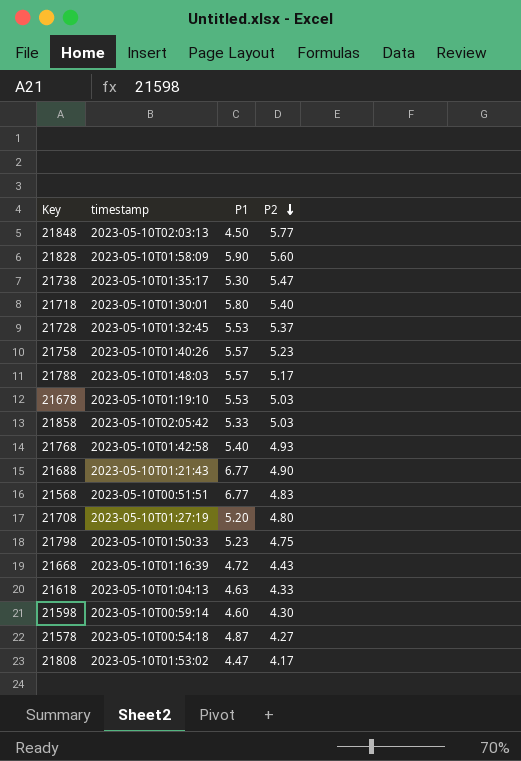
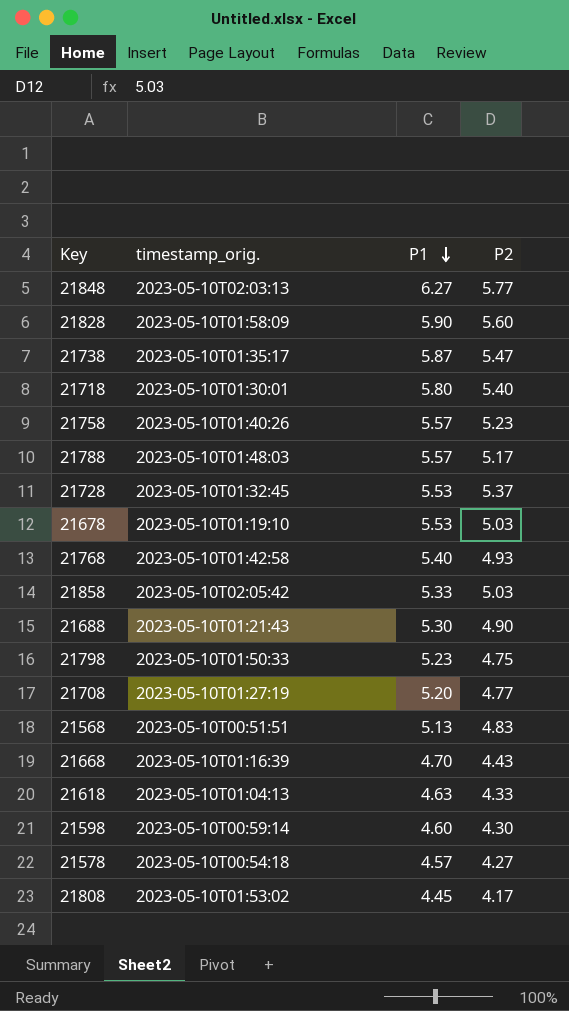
row order: P2 descending -> P1 descending
column name: timestamp -> timestamp_orig.
21848 | P1: 4.50 -> 6.27
21738 | P1: 5.30 -> 5.87
21688 | P1: 6.77 -> 5.30
21708 | P2: 4.80 -> 4.77
21568 | P1: 6.77 -> 5.13
21668 | P1: 4.72 -> 4.70
21578 | P1: 4.87 -> 4.57
21808 | P1: 4.47 -> 4.45

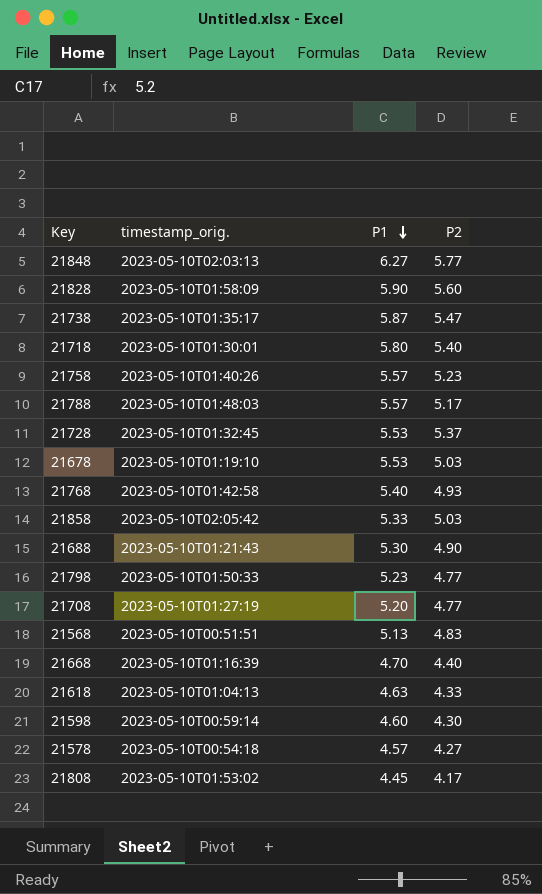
21798 | P2: 4.75 -> 4.77
21668 | P2: 4.43 -> 4.40

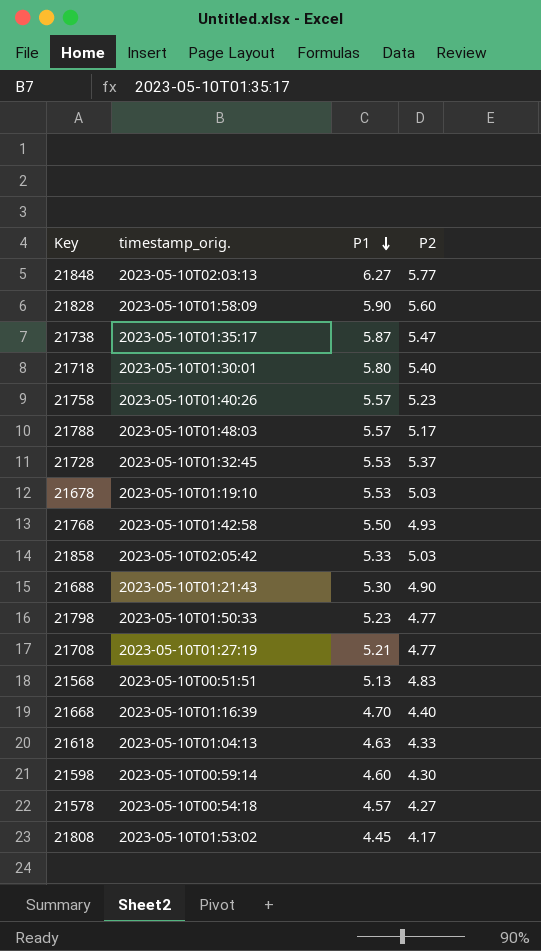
21768 | P1: 5.40 -> 5.50
21708 | P1: 5.20 -> 5.21

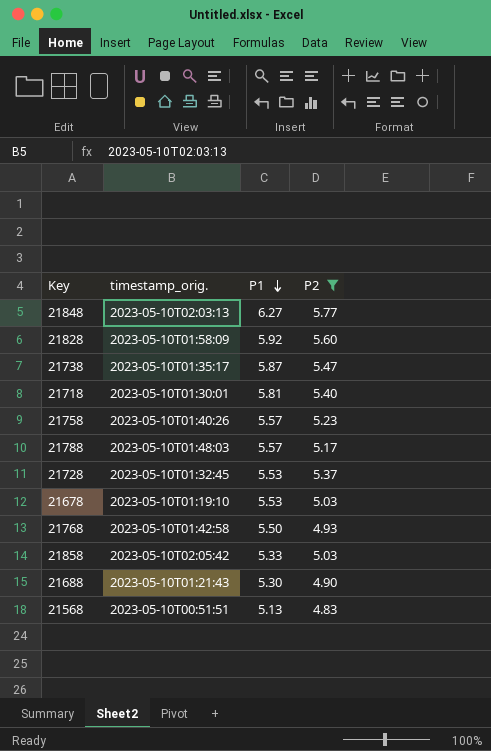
filter: none -> P2 >= 4.83
21828 | P1: 5.90 -> 5.92
21718 | P1: 5.80 -> 5.81

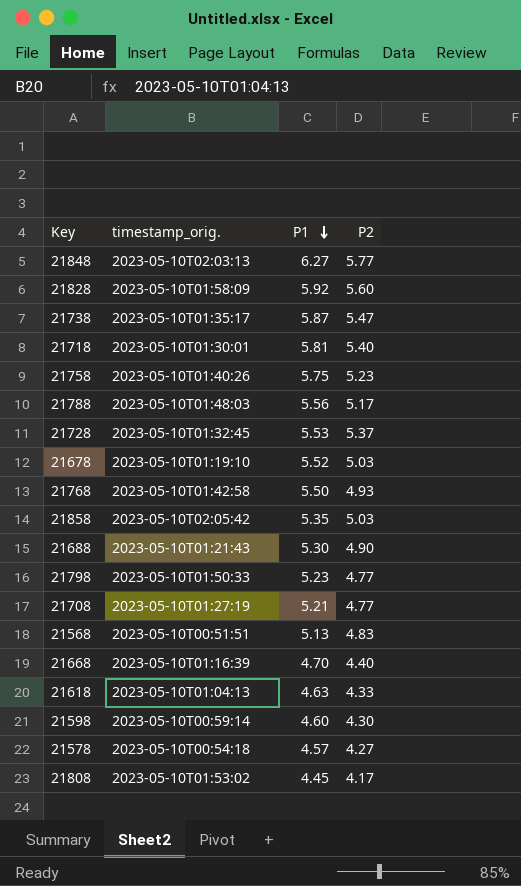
filter: P2 >= 4.83 -> none
21758 | P1: 5.57 -> 5.75
21788 | P1: 5.57 -> 5.56
21678 | P1: 5.53 -> 5.52
21858 | P1: 5.33 -> 5.35

